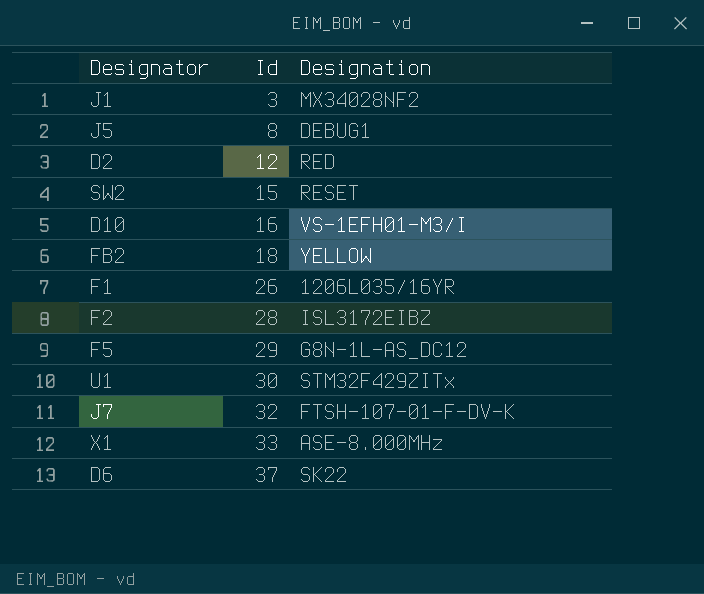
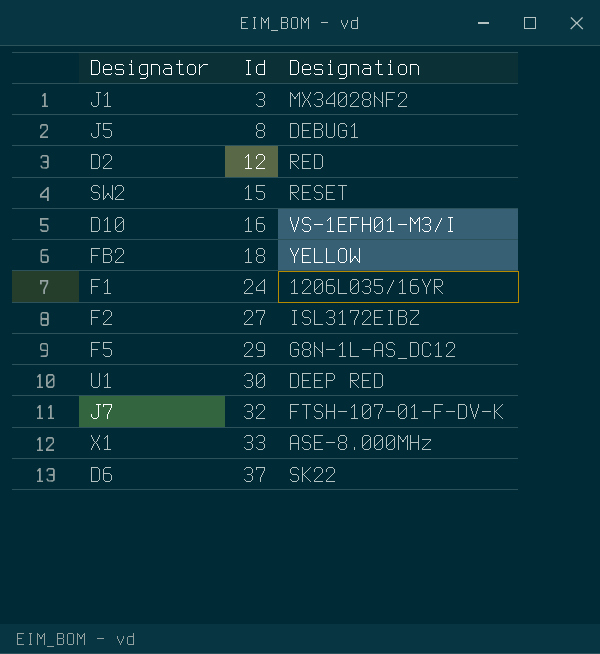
F1 | Id: 26 -> 24
F2 | Id: 28 -> 27
U1 | Designation: STM32F429ZITx -> DEEP RED

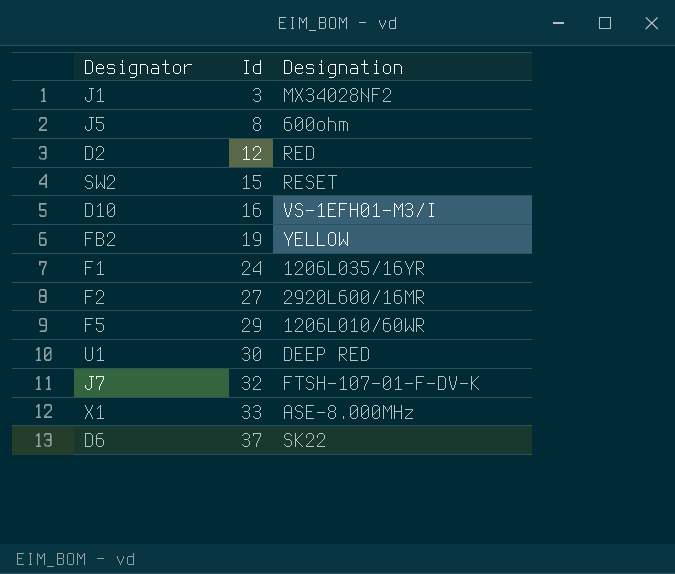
J5 | Designation: DEBUG1 -> 600ohm
FB2 | Id: 18 -> 19
F2 | Designation: ISL3172EIBZ -> 2920L600/16MR
F5 | Designation: G8N-1L-AS_DC12 -> 1206L010/60WR

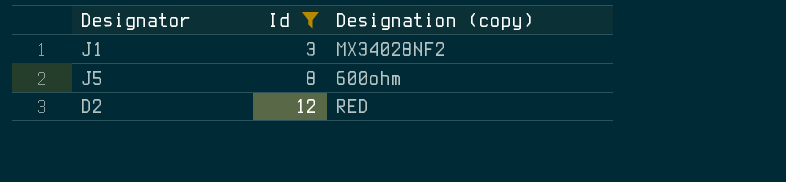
filter: none -> Id <= 12
column name: Designation -> Designation (copy)

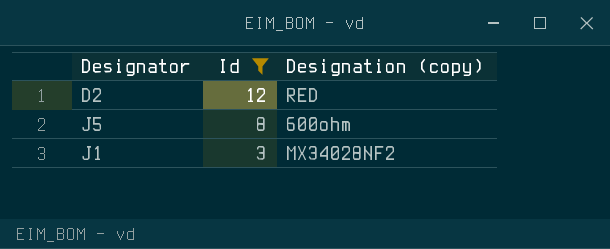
row order: Id ascending -> Id descending

